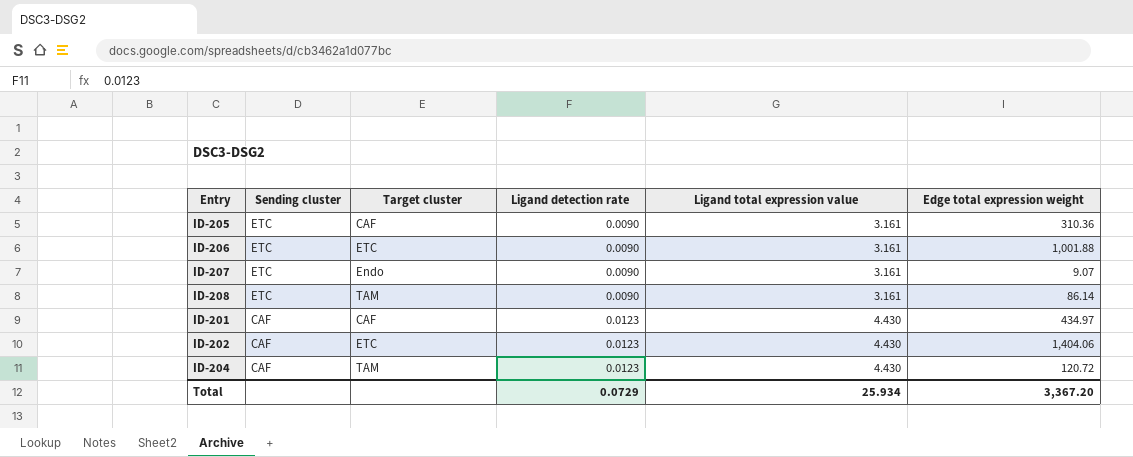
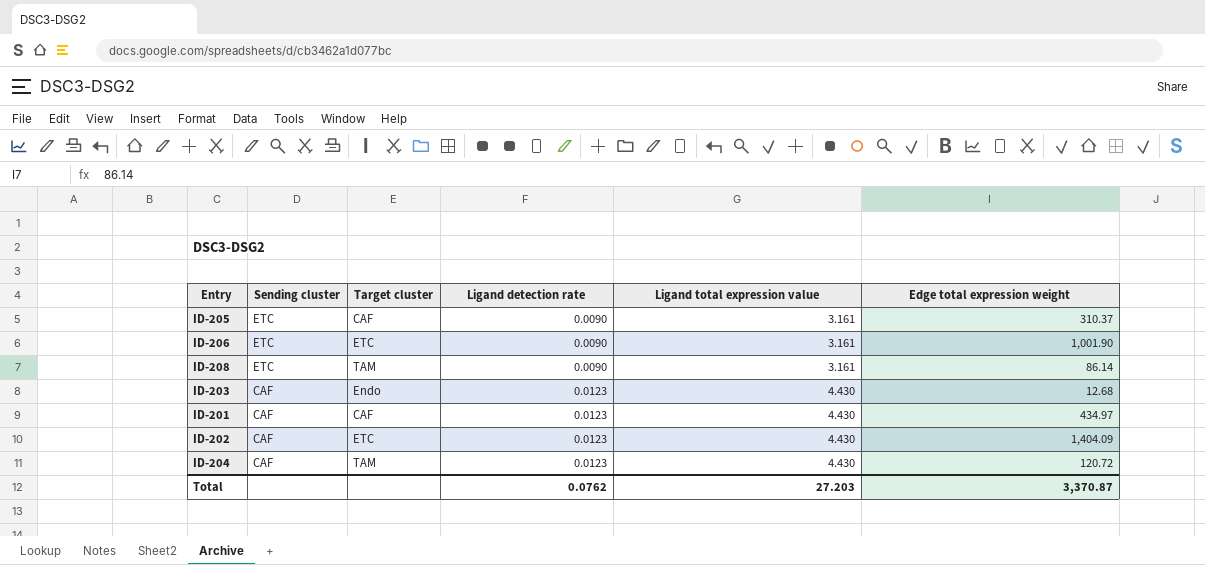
row ID-207: ETC | Endo | 0.0090 | 3.161 | 9.07 -> none
ID-205 | Edge total expression weight: 310.36 -> 310.37
ID-206 | Edge total expression weight: 1,001.88 -> 1,001.90
row ID-203: none -> CAF | Endo | 0.0123 | 4.430 | 12.68
ID-202 | Edge total expression weight: 1,404.06 -> 1,404.09
Total | Ligand detection rate: 0.0729 -> 0.0762
Total | Ligand total expression value: 25.934 -> 27.203
Total | Edge total expression weight: 3,367.20 -> 3,370.87

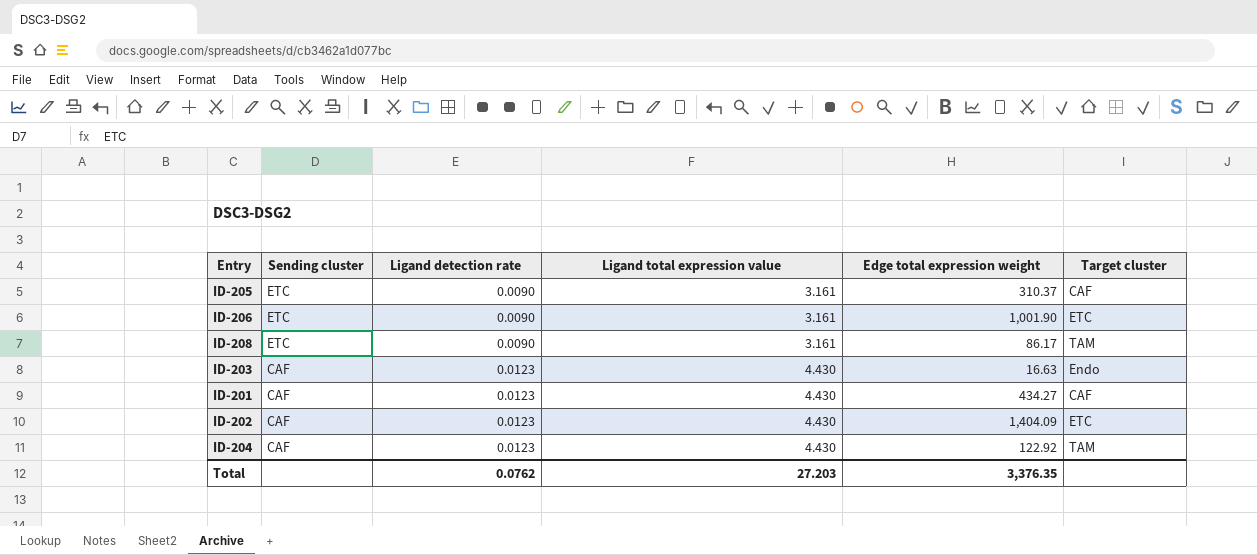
column Target cluster | position: 3 -> 6
ID-208 | Edge total expression weight: 86.14 -> 86.17
ID-203 | Edge total expression weight: 12.68 -> 16.63
ID-201 | Edge total expression weight: 434.97 -> 434.27
ID-204 | Edge total expression weight: 120.72 -> 122.92
Total | Edge total expression weight: 3,370.87 -> 3,376.35

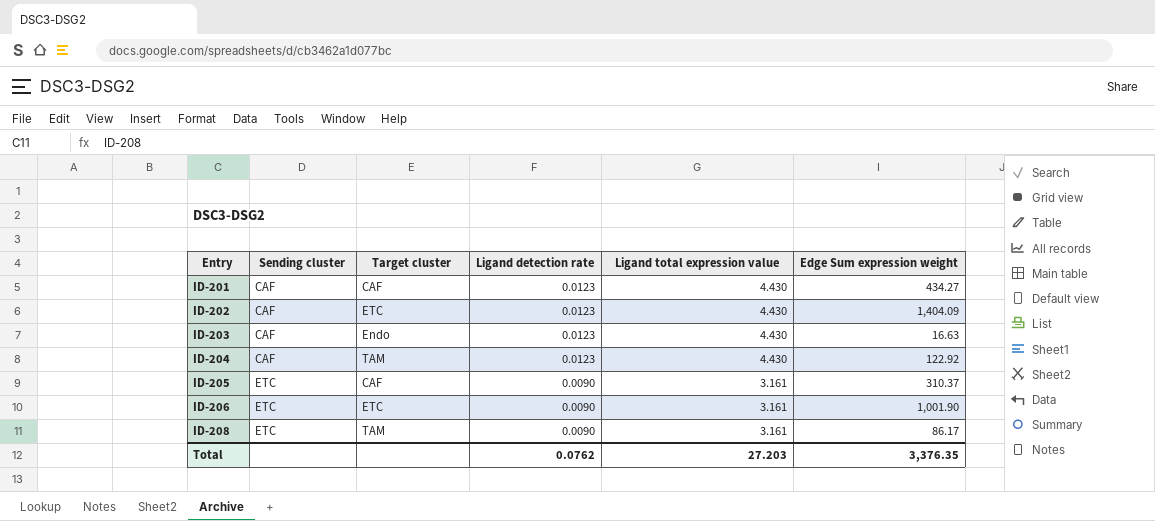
row order: Sending cluster descending -> Entry ascending
column Target cluster | position: 6 -> 3
column name: Edge total expression weight -> Edge Sum expression weight

